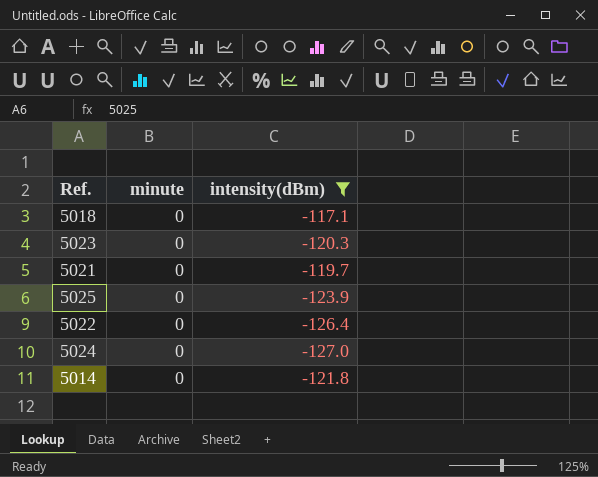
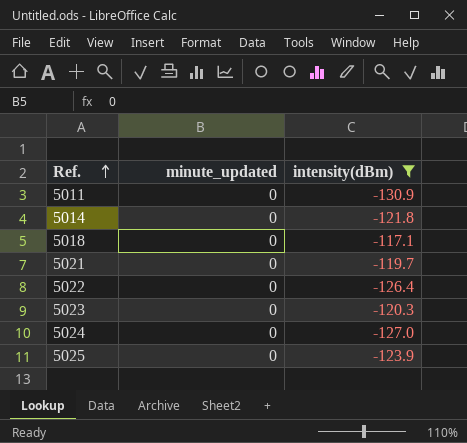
row order: none -> Ref. ascending
column name: minute -> minute_updated
row 5011: none -> 0 | -130.9

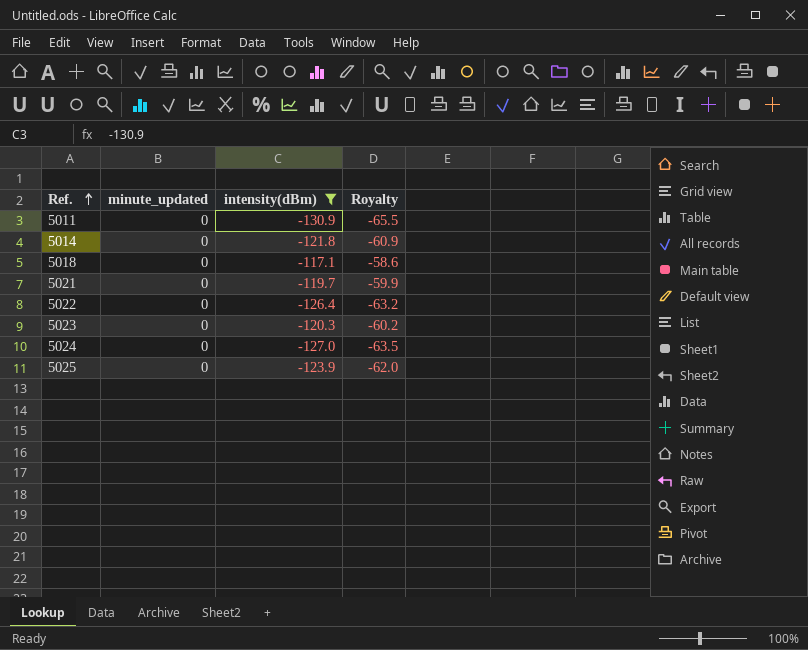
column Royalty | formula: none -> [intensity(dBm)] * 0.5

